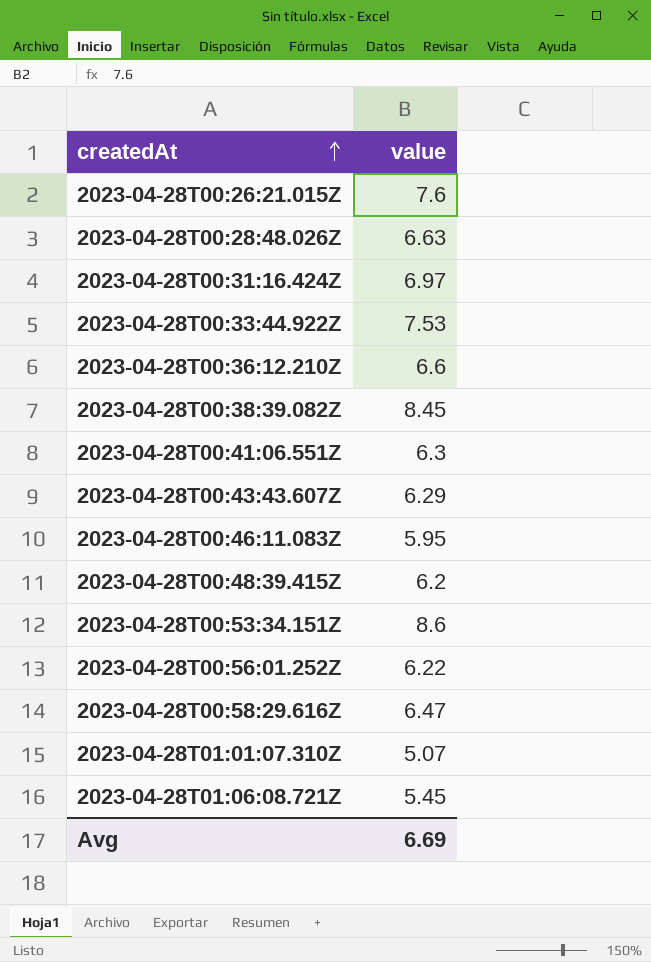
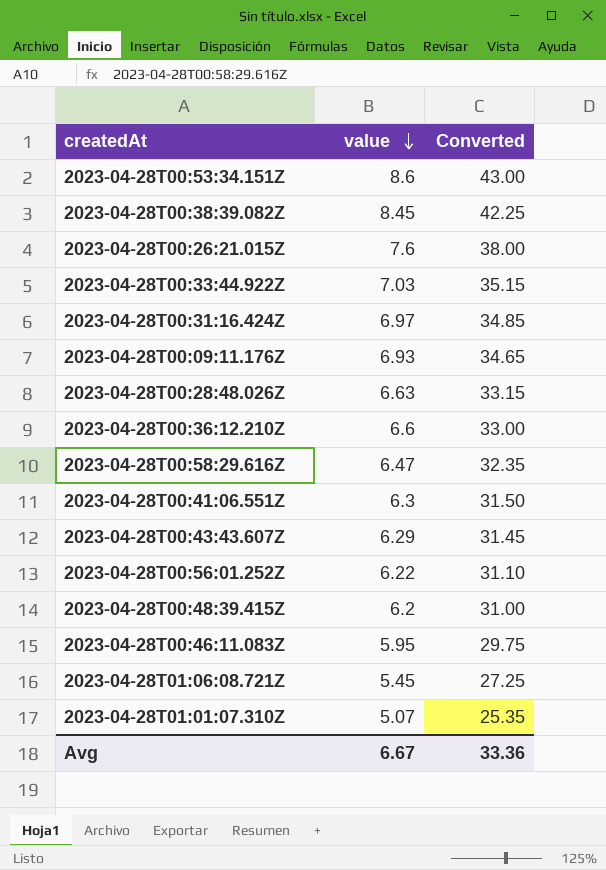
row order: createdAt ascending -> value descending
column Converted | formula: none -> [value] * 5
2023-04-28T00:33:44.922Z | value: 7.53 -> 7.03
row 2023-04-28T00:09:11.176Z: none -> 6.93 | 34.65
Avg | value: 6.69 -> 6.67

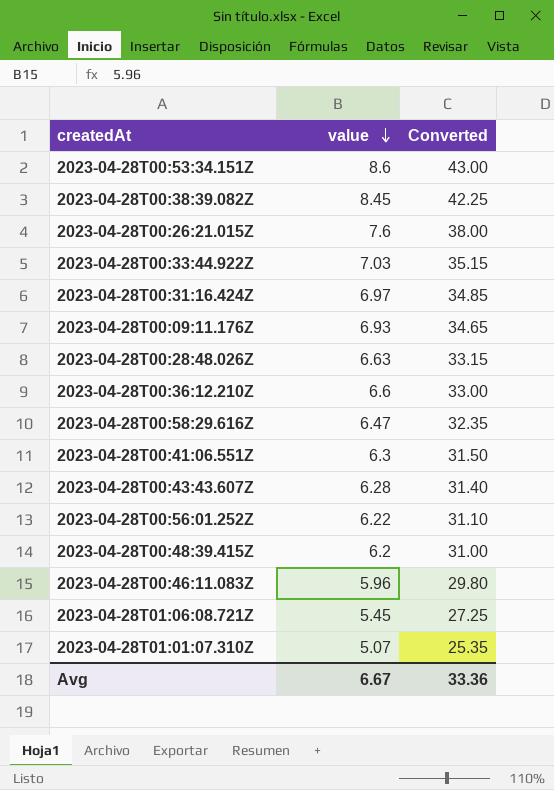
2023-04-28T00:43:43.607Z | value: 6.29 -> 6.28
2023-04-28T00:43:43.607Z | Converted: 31.45 -> 31.40
2023-04-28T00:46:11.083Z | value: 5.95 -> 5.96
2023-04-28T00:46:11.083Z | Converted: 29.75 -> 29.80

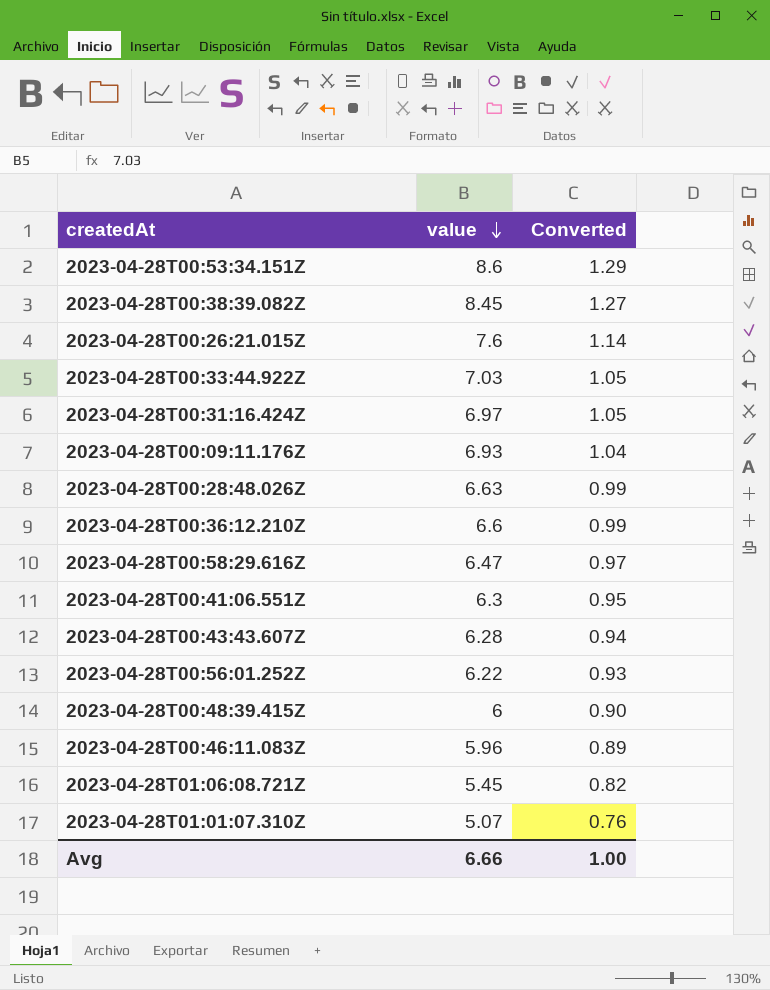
column Converted | formula: [value] * 5 -> [value] * 0.15
2023-04-28T00:48:39.415Z | value: 6.2 -> 6
Avg | value: 6.67 -> 6.66
Avg | Converted: 33.36 -> 1.00

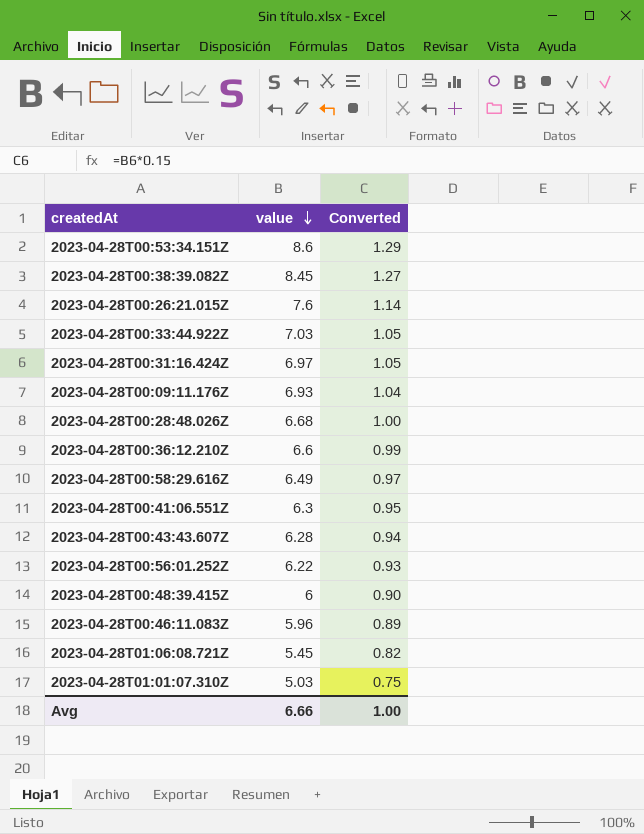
2023-04-28T00:28:48.026Z | value: 6.63 -> 6.68
2023-04-28T00:28:48.026Z | Converted: 0.99 -> 1.00
2023-04-28T00:58:29.616Z | value: 6.47 -> 6.49
2023-04-28T01:01:07.310Z | value: 5.07 -> 5.03
2023-04-28T01:01:07.310Z | Converted: 0.76 -> 0.75

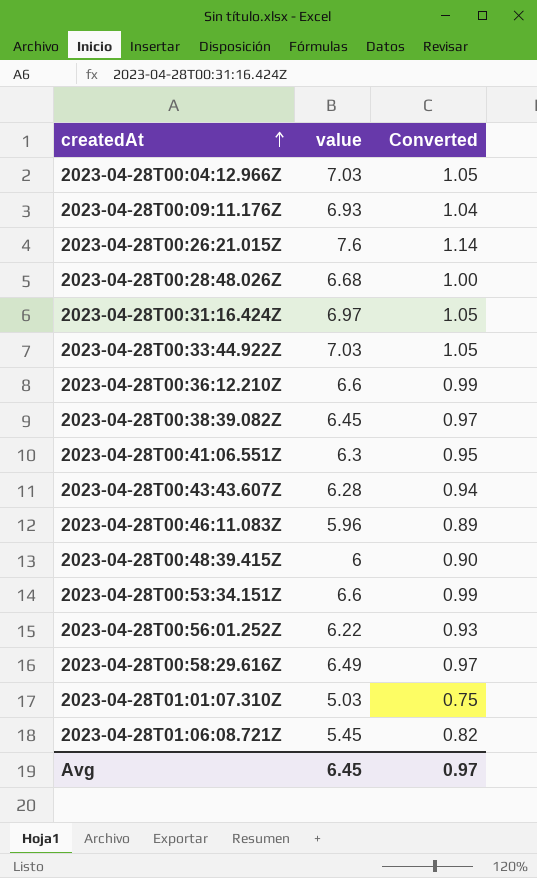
row order: value descending -> createdAt ascending
row 2023-04-28T00:04:12.966Z: none -> 7.03 | 1.05
2023-04-28T00:38:39.082Z | value: 8.45 -> 6.45
2023-04-28T00:38:39.082Z | Converted: 1.27 -> 0.97
2023-04-28T00:53:34.151Z | value: 8.6 -> 6.6
2023-04-28T00:53:34.151Z | Converted: 1.29 -> 0.99
Avg | value: 6.66 -> 6.45
Avg | Converted: 1.00 -> 0.97

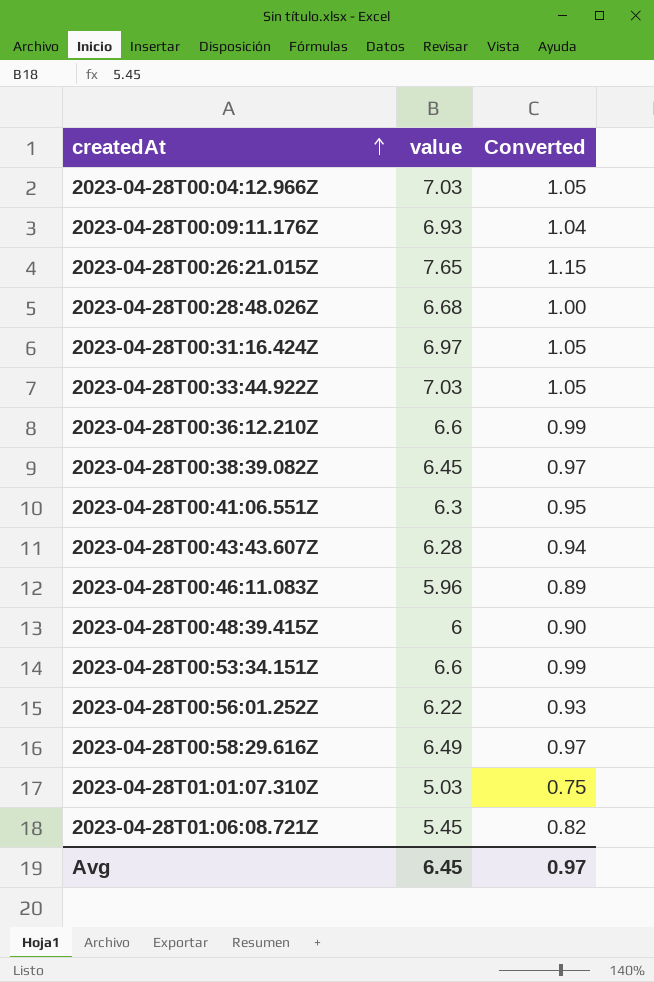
2023-04-28T00:26:21.015Z | value: 7.6 -> 7.65
2023-04-28T00:26:21.015Z | Converted: 1.14 -> 1.15

